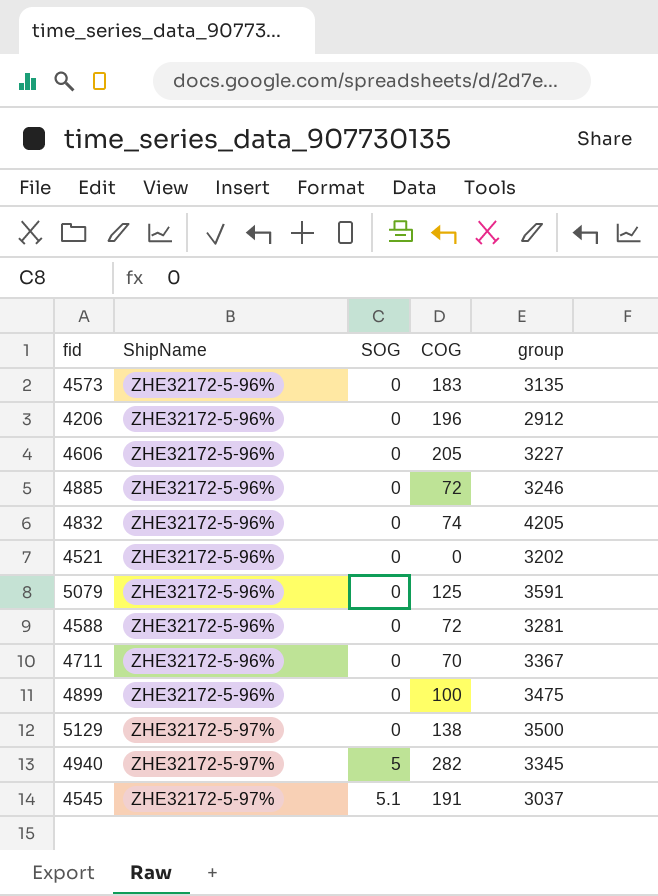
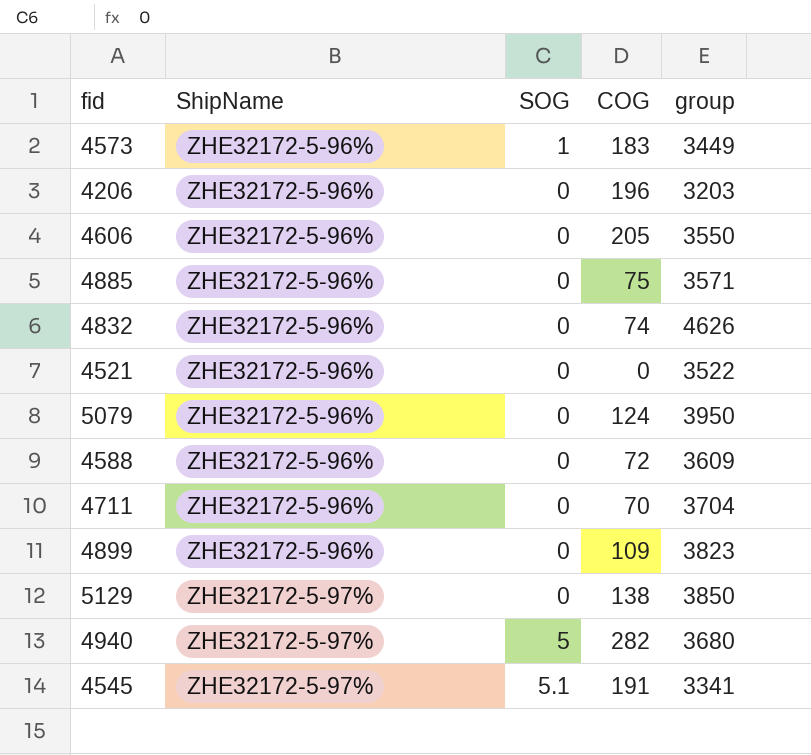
4573 | SOG: 0 -> 1
4573 | group: 3135 -> 3449
4206 | group: 2912 -> 3203
4606 | group: 3227 -> 3550
4885 | COG: 72 -> 75
4885 | group: 3246 -> 3571
4832 | group: 4205 -> 4626
4521 | group: 3202 -> 3522
5079 | COG: 125 -> 124
5079 | group: 3591 -> 3950
4588 | group: 3281 -> 3609
4711 | group: 3367 -> 3704
4899 | COG: 100 -> 109
4899 | group: 3475 -> 3823
5129 | group: 3500 -> 3850
4940 | group: 3345 -> 3680
4545 | group: 3037 -> 3341

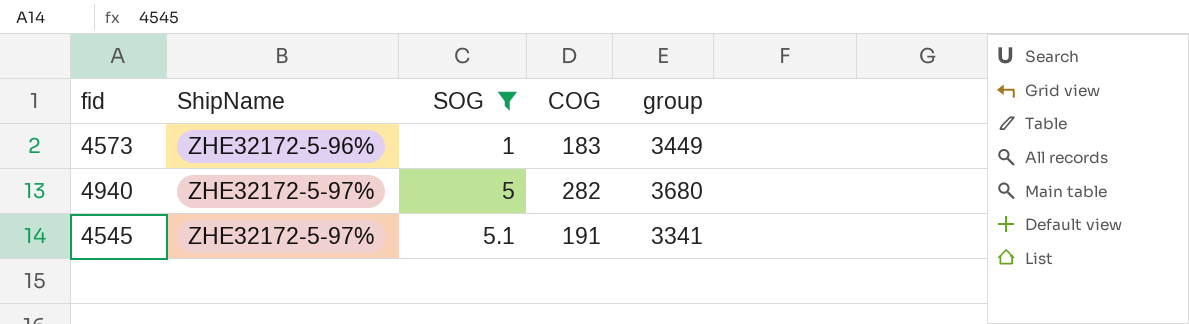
filter: none -> SOG != 0

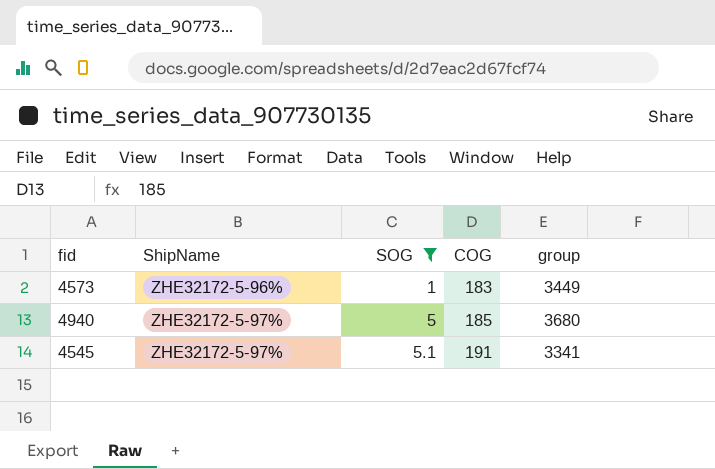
4940 | COG: 282 -> 185

